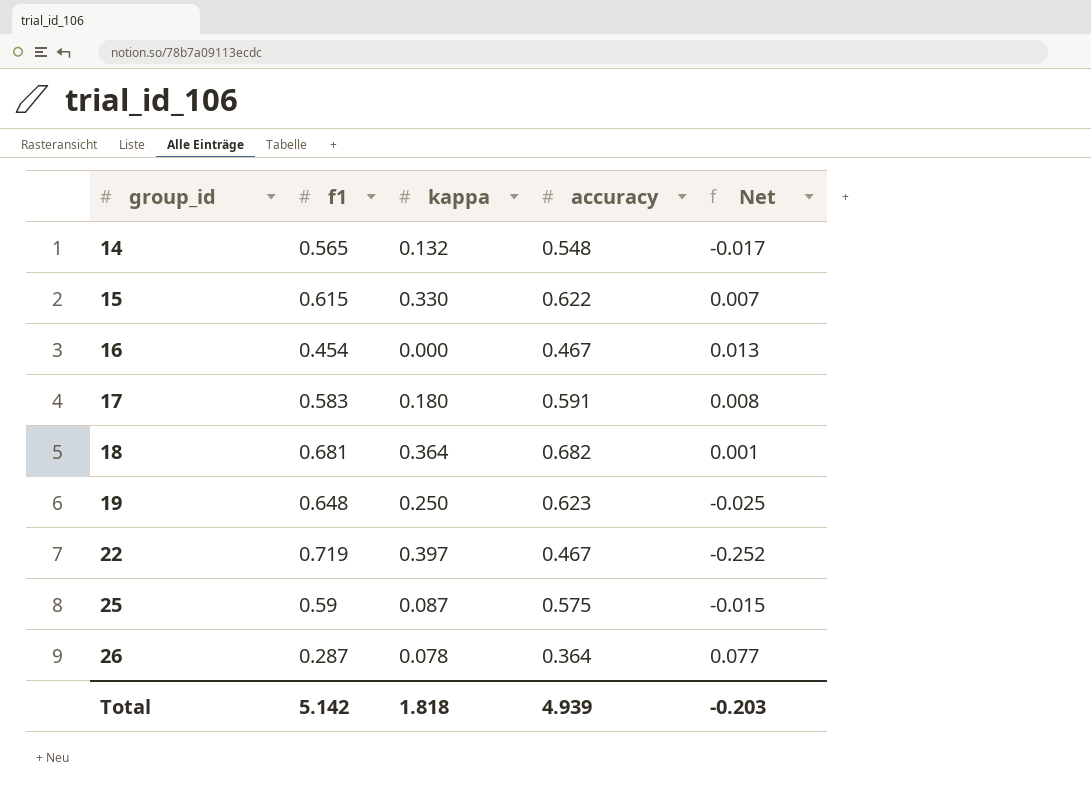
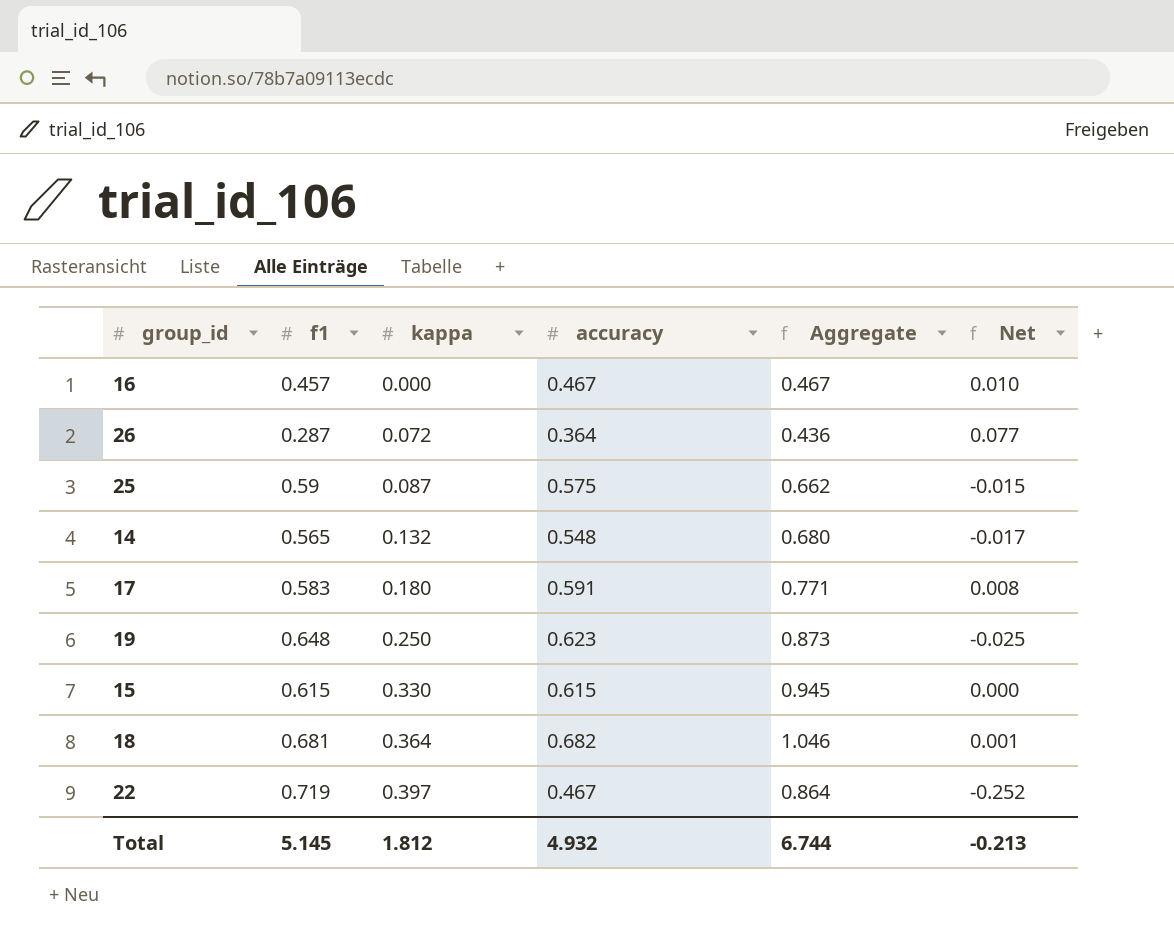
row order: group_id ascending -> kappa ascending
column Aggregate | formula: none -> [kappa] + [accuracy]
16 | f1: 0.454 -> 0.457
16 | Net: 0.013 -> 0.010
26 | kappa: 0.078 -> 0.072
15 | accuracy: 0.622 -> 0.615
15 | Net: 0.007 -> 0.000
Total | f1: 5.142 -> 5.145
Total | kappa: 1.818 -> 1.812
Total | accuracy: 4.939 -> 4.932
Total | Net: -0.203 -> -0.213

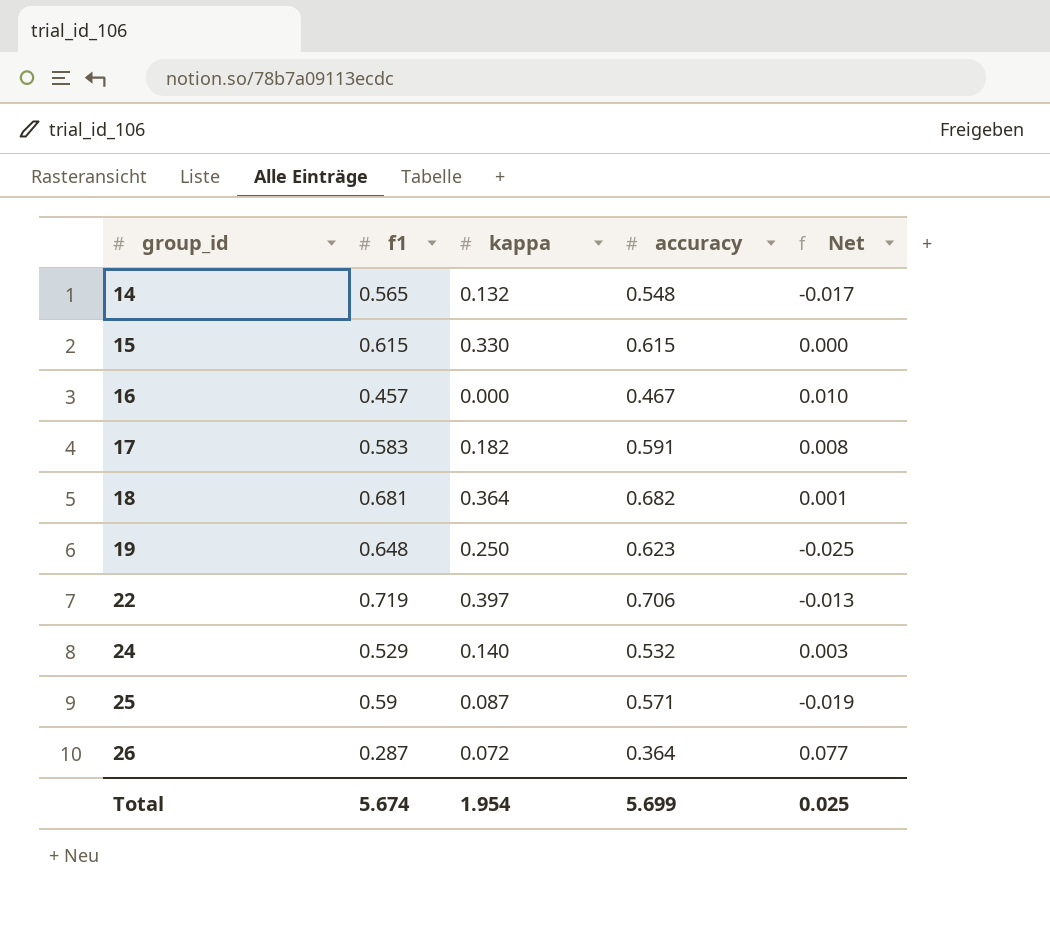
row order: kappa ascending -> group_id ascending
column Aggregate | formula: [kappa] + [accuracy] -> none
17 | kappa: 0.180 -> 0.182
22 | accuracy: 0.467 -> 0.706
22 | Net: -0.252 -> -0.013
row 24: none -> 0.529 | 0.140 | 0.532 | 0.003
25 | accuracy: 0.575 -> 0.571
25 | Net: -0.015 -> -0.019
Total | f1: 5.145 -> 5.674
Total | kappa: 1.812 -> 1.954
Total | accuracy: 4.932 -> 5.699
Total | Net: -0.213 -> 0.025

